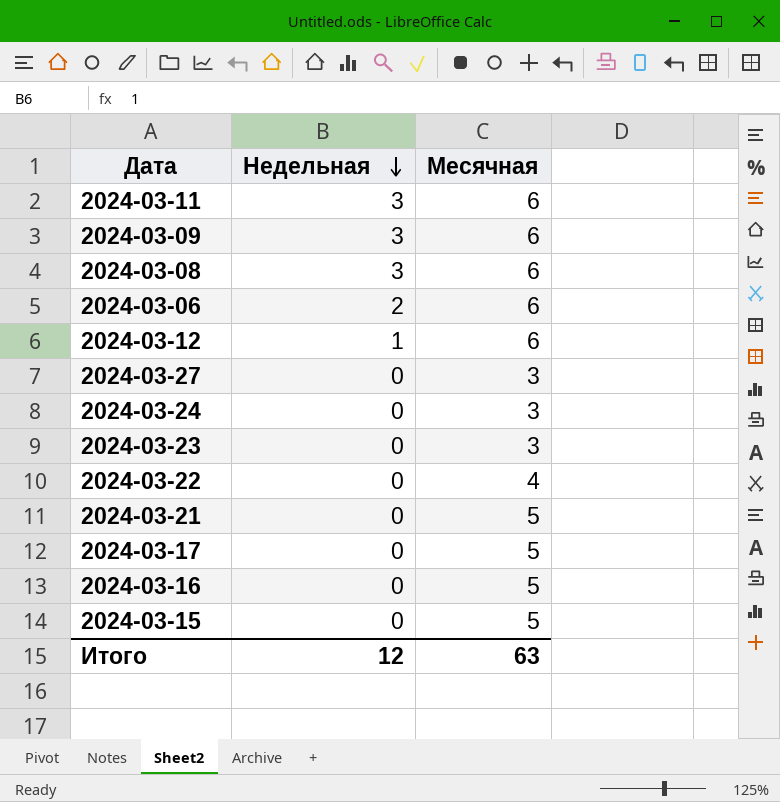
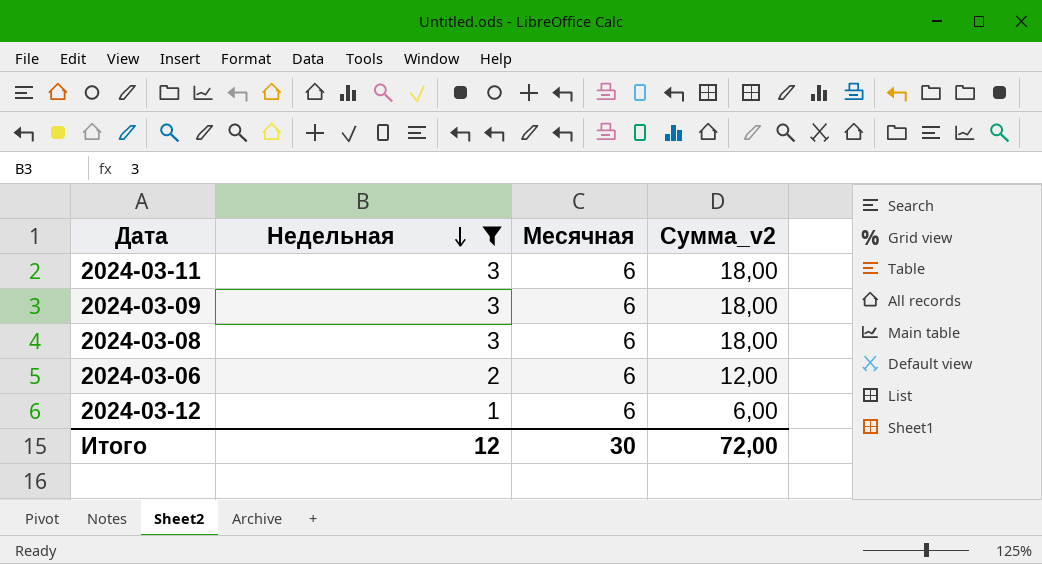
filter: none -> Недельная != 0
column Сумма_v2 | formula: none -> [Недельная] * [Месячная]
Итого | Месячная: 63 -> 30

